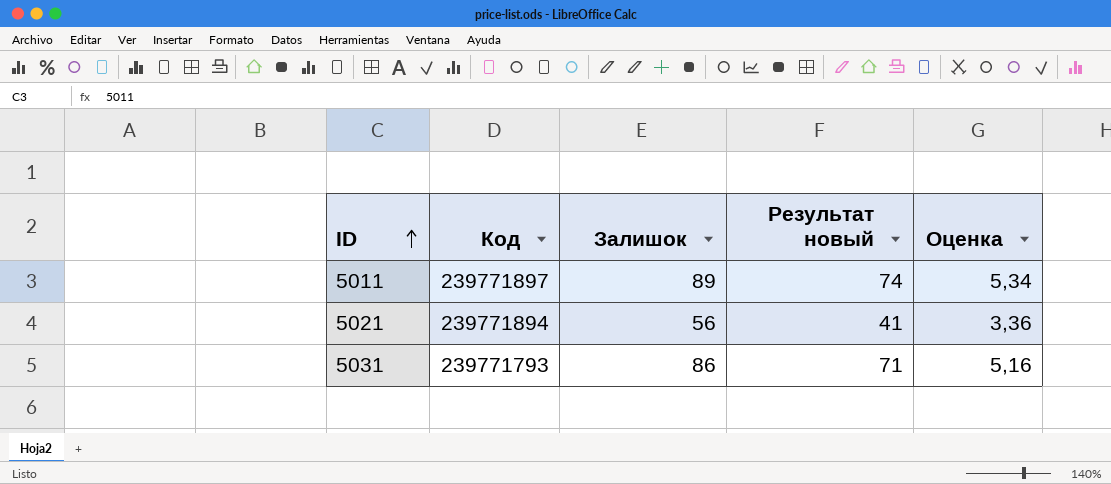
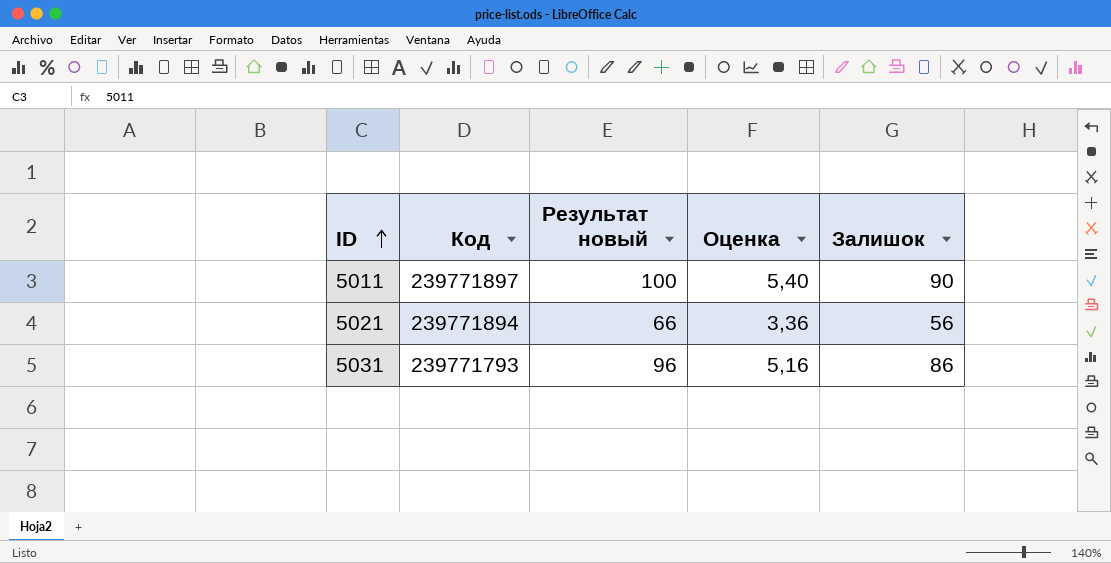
column Результат новый | formula: [Залишок] - 15 -> [Залишок] + 10
column Залишок | position: 3 -> 5
5011 | Оценка: 5,34 -> 5,40
5011 | Залишок: 89 -> 90

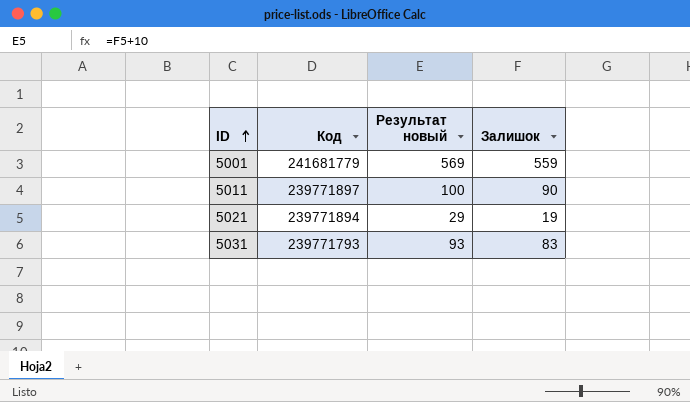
column Оценка | formula: [Залишок] * 0,06 -> none
row 5001: none -> 241681779 | 569 | 559
5021 | Результат новый: 66 -> 29
5021 | Залишок: 56 -> 19
5031 | Результат новый: 96 -> 93
5031 | Залишок: 86 -> 83

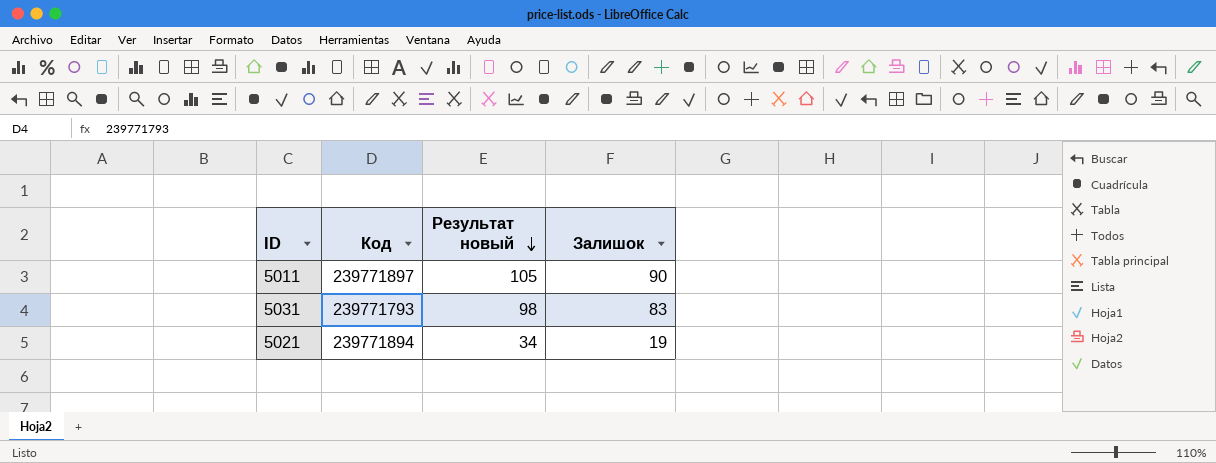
row order: ID ascending -> Результат новый descending
column Результат новый | formula: [Залишок] + 10 -> [Залишок] + 15
row 5001: 241681779 | 569 | 559 -> none

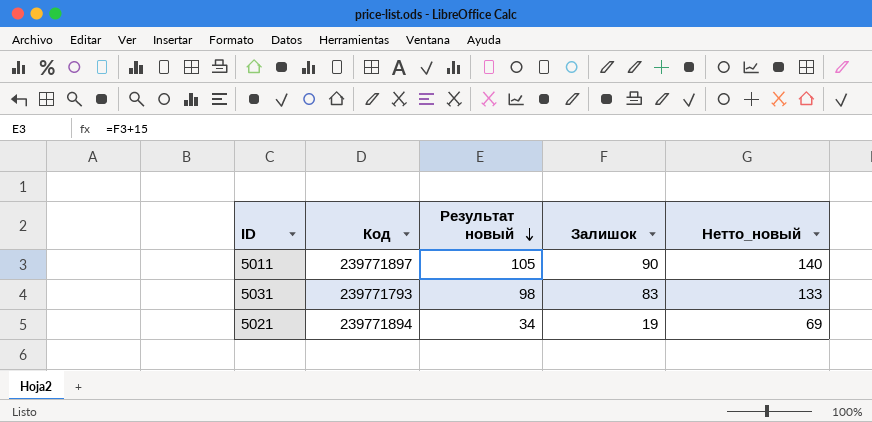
column Нетто_новый | formula: none -> [Залишок] + 50

